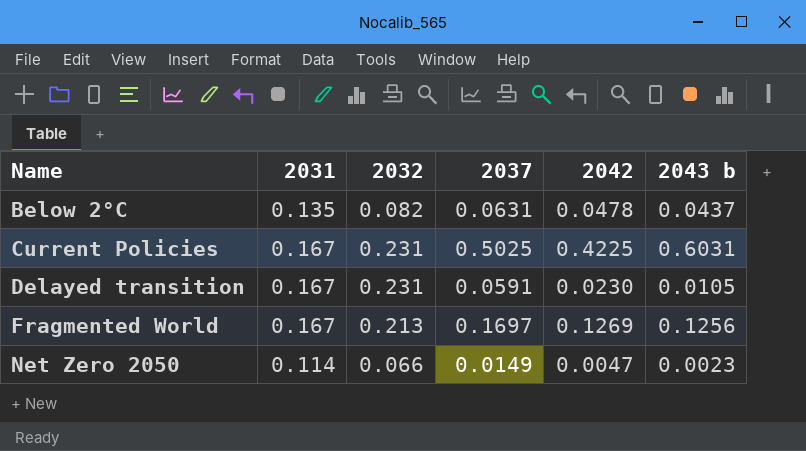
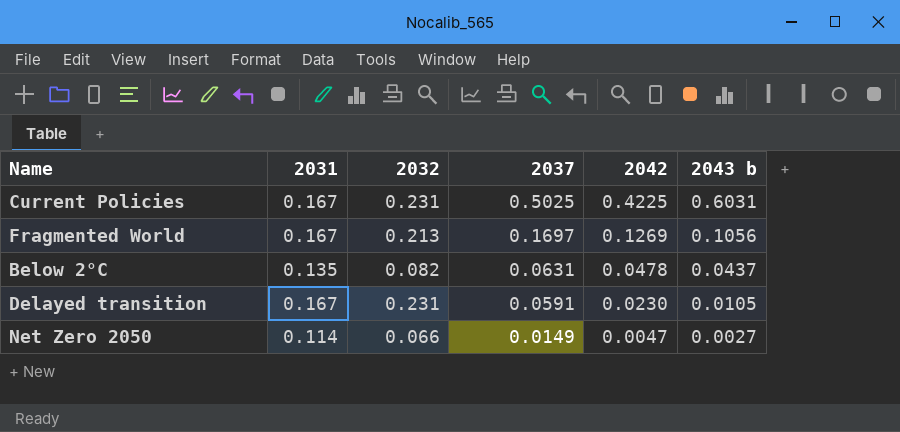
row order: Name ascending -> 2037 descending
Fragmented World | 2043 b: 0.1256 -> 0.1056
Net Zero 2050 | 2043 b: 0.0023 -> 0.0027

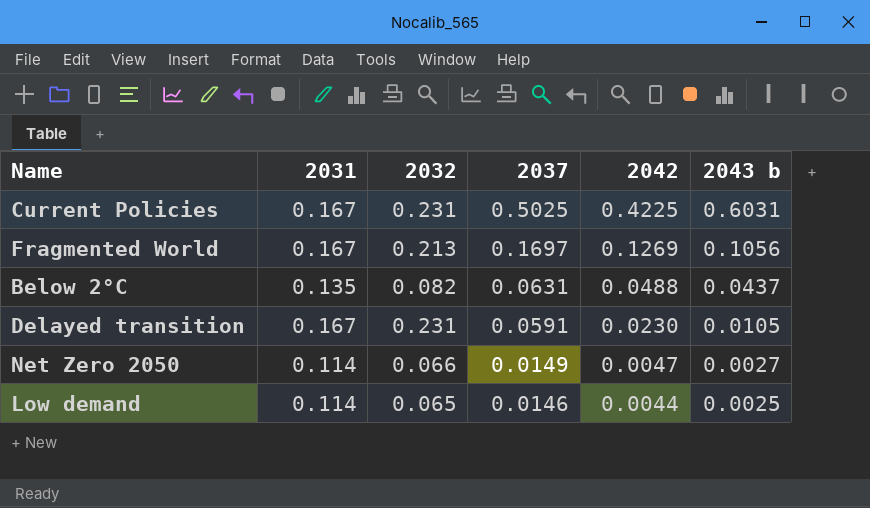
Below 2°C | 2042: 0.0478 -> 0.0488
row Low demand: none -> 0.114 | 0.065 | 0.0146 | 0.0044 | 0.0025

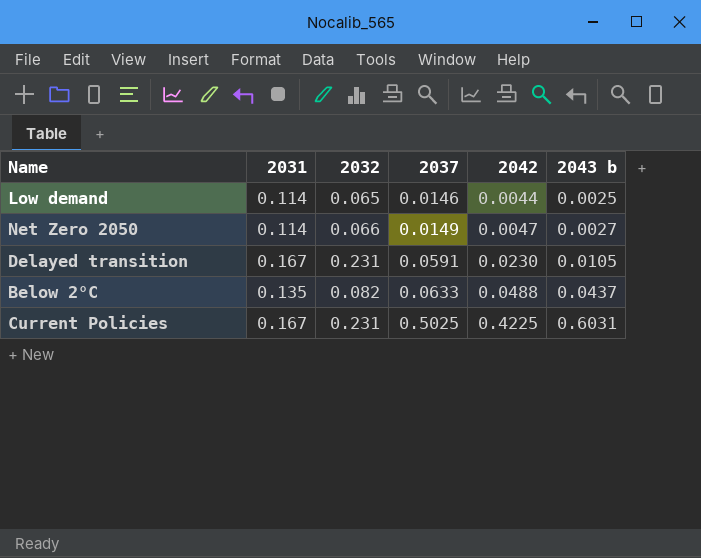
row order: 2037 descending -> 2037 ascending
row Fragmented World: 0.167 | 0.213 | 0.1697 | 0.1269 | 0.1056 -> none
Below 2°C | 2037: 0.0631 -> 0.0633

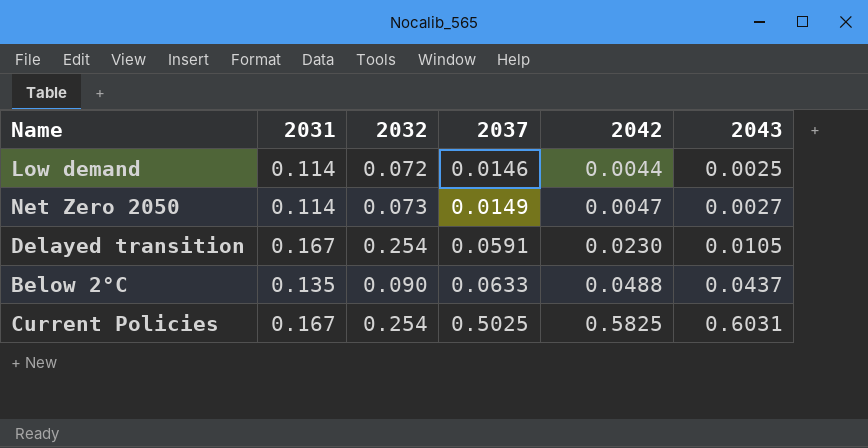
column name: 2043 b -> 2043
Low demand | 2032: 0.065 -> 0.072
Net Zero 2050 | 2032: 0.066 -> 0.073
Delayed transition | 2032: 0.231 -> 0.254
Below 2°C | 2032: 0.082 -> 0.090
Current Policies | 2032: 0.231 -> 0.254
Current Policies | 2042: 0.4225 -> 0.5825

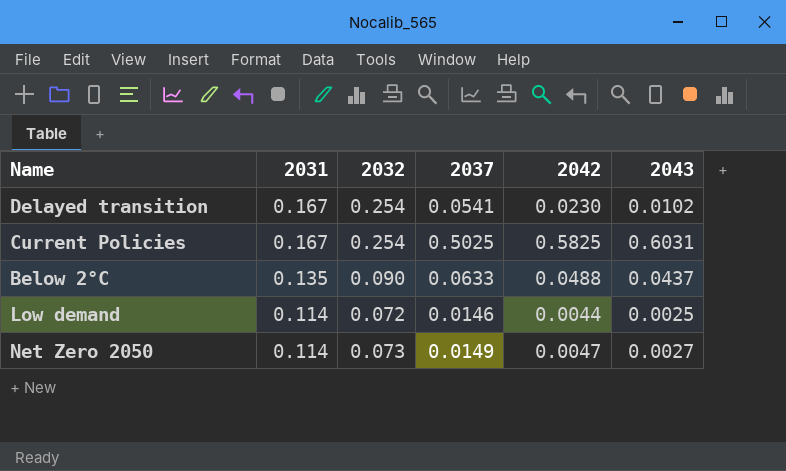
row order: 2037 ascending -> 2031 descending
Delayed transition | 2037: 0.0591 -> 0.0541
Delayed transition | 2043: 0.0105 -> 0.0102

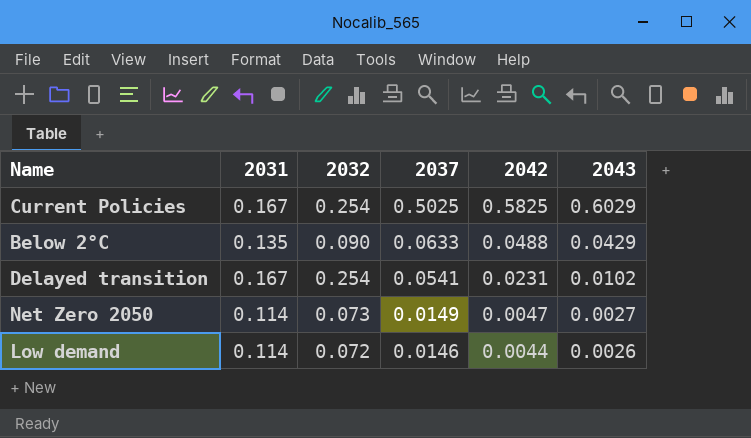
row order: 2031 descending -> 2037 descending
Current Policies | 2043: 0.6031 -> 0.6029
Below 2°C | 2043: 0.0437 -> 0.0429
Delayed transition | 2042: 0.0230 -> 0.0231
Low demand | 2043: 0.0025 -> 0.0026

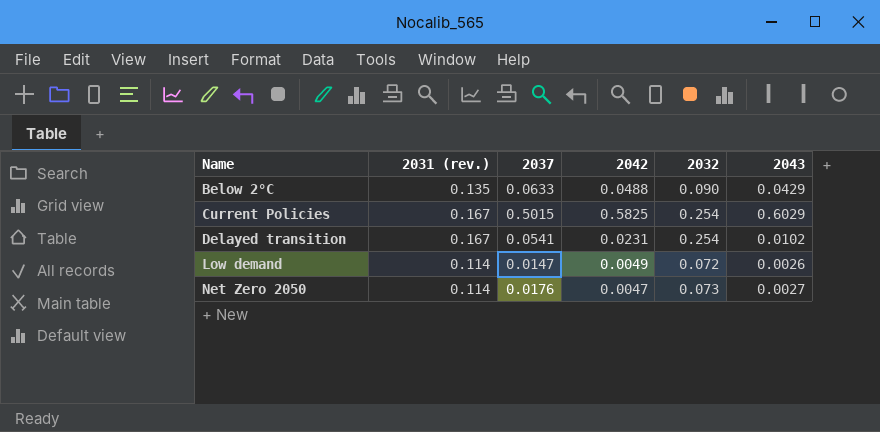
row order: 2037 descending -> Name ascending
column name: 2031 -> 2031 (rev.)
column 2032 | position: 3 -> 5
Current Policies | 2037: 0.5025 -> 0.5015
Low demand | 2037: 0.0146 -> 0.0147
Low demand | 2042: 0.0044 -> 0.0049
Net Zero 2050 | 2037: 0.0149 -> 0.0176

